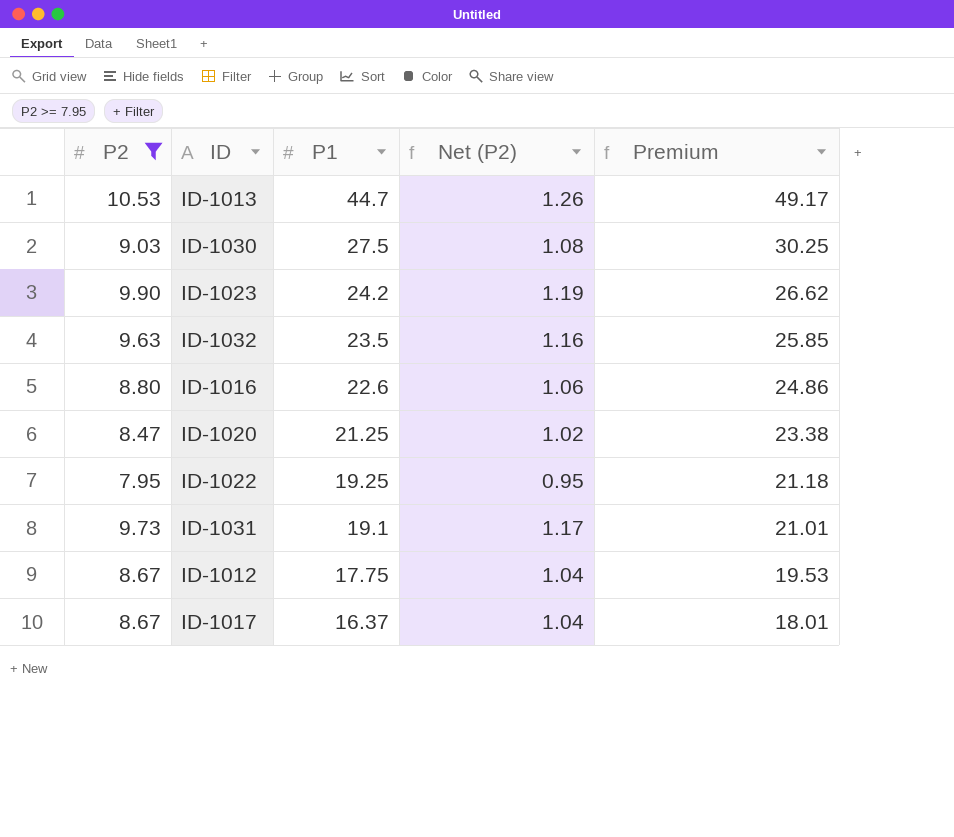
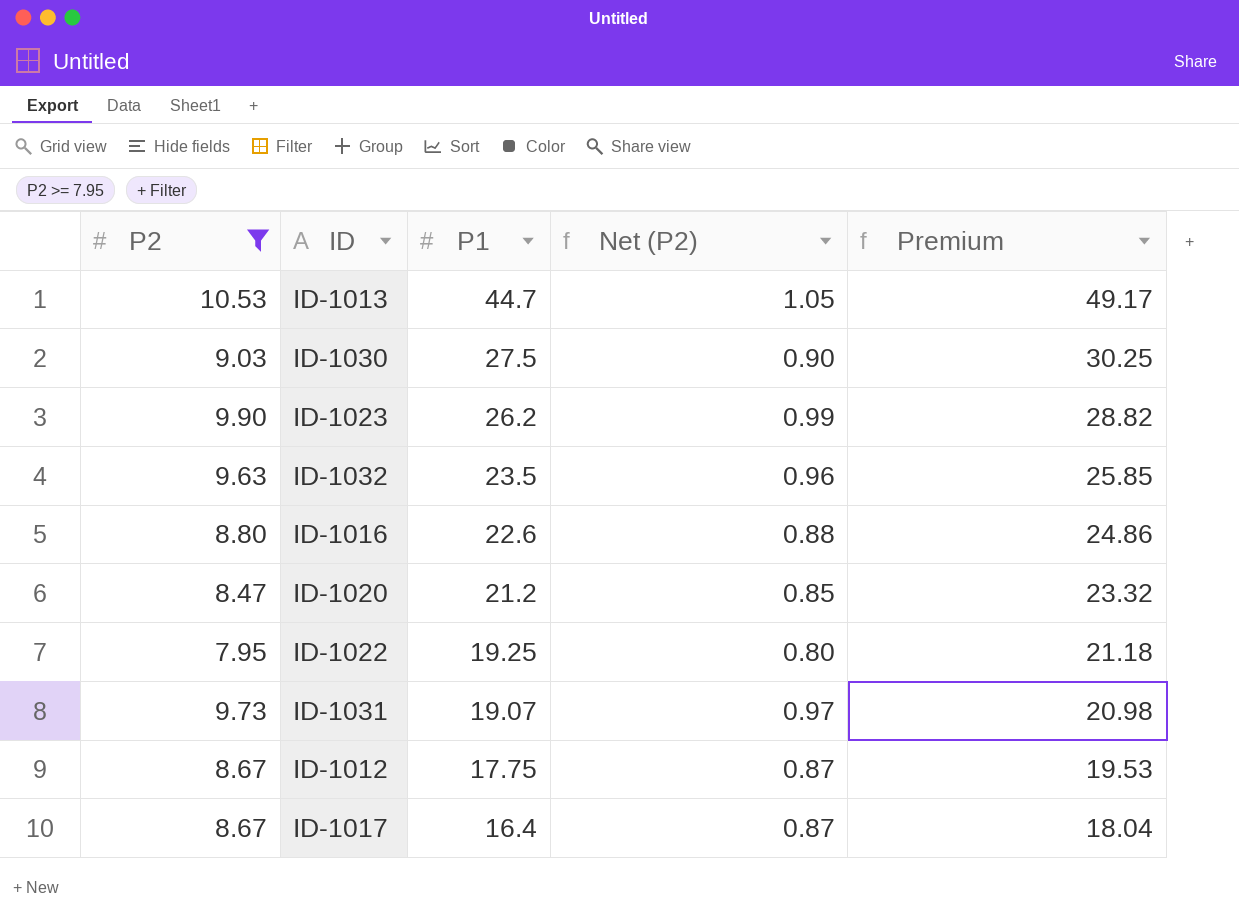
column Net (P2) | formula: [P2] * 0.12 -> [P2] * 0.1
ID-1023 | P1: 24.2 -> 26.2
ID-1023 | Premium: 26.62 -> 28.82
ID-1020 | P1: 21.25 -> 21.2
ID-1020 | Premium: 23.38 -> 23.32
ID-1031 | P1: 19.1 -> 19.07
ID-1031 | Premium: 21.01 -> 20.98
ID-1017 | P1: 16.37 -> 16.4
ID-1017 | Premium: 18.01 -> 18.04

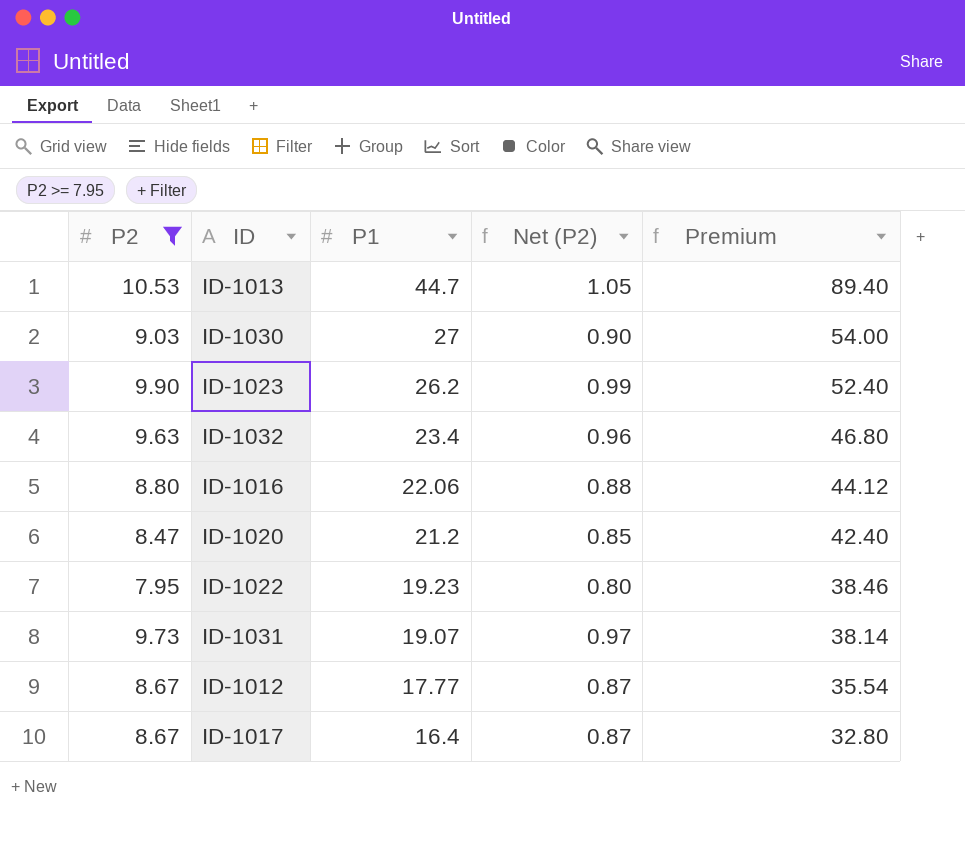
column Premium | formula: [P1] * 1.1 -> [P1] * 2
ID-1030 | P1: 27.5 -> 27
ID-1032 | P1: 23.5 -> 23.4
ID-1016 | P1: 22.6 -> 22.06
ID-1022 | P1: 19.25 -> 19.23
ID-1012 | P1: 17.75 -> 17.77

